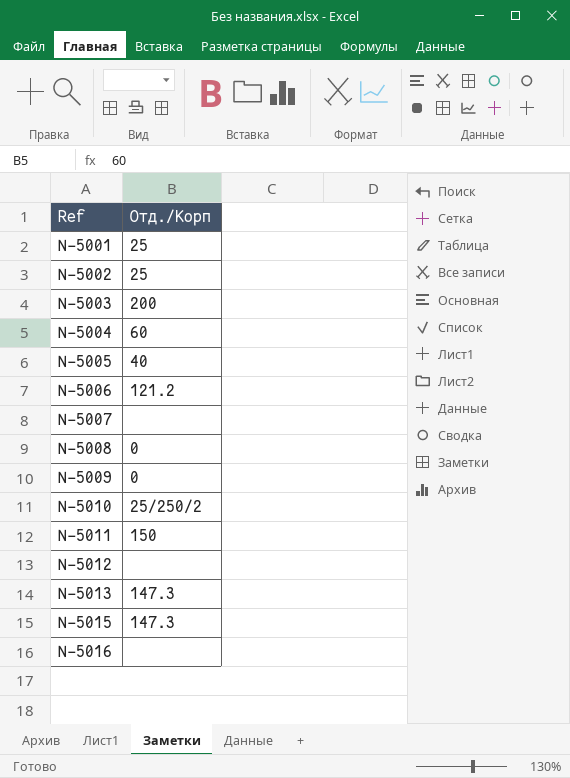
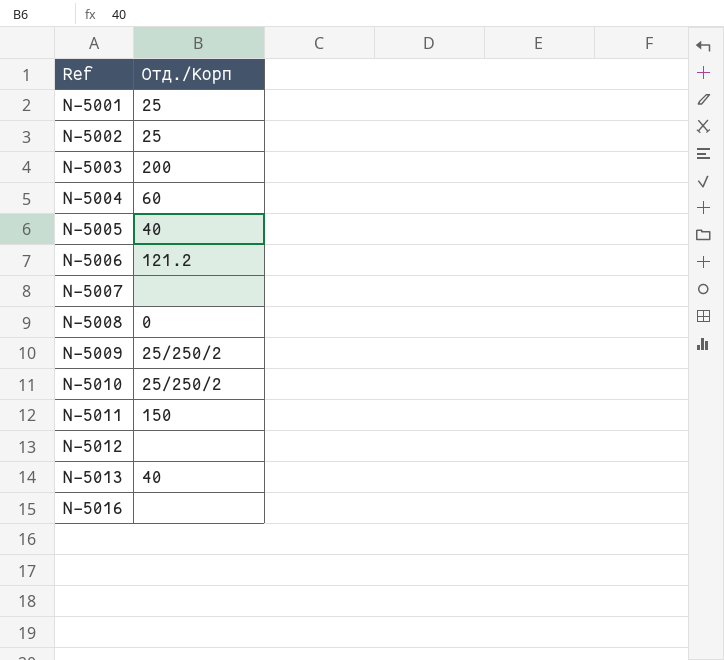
row N-5015: 147.3 -> none
N-5009 | Отд./Корп: 0 -> 25/250/2
N-5013 | Отд./Корп: 147.3 -> 40

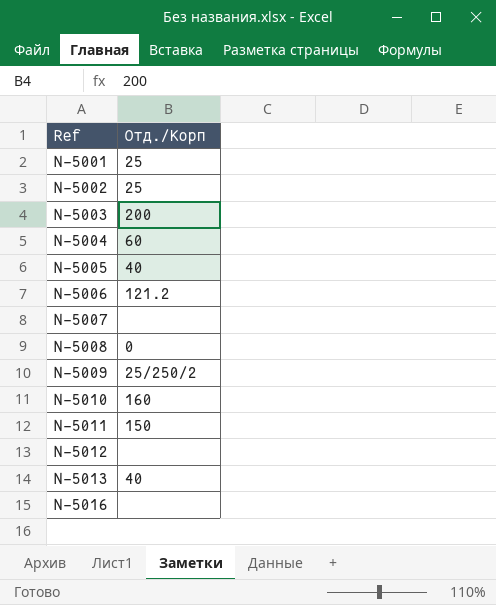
N-5010 | Отд./Корп: 25/250/2 -> 160

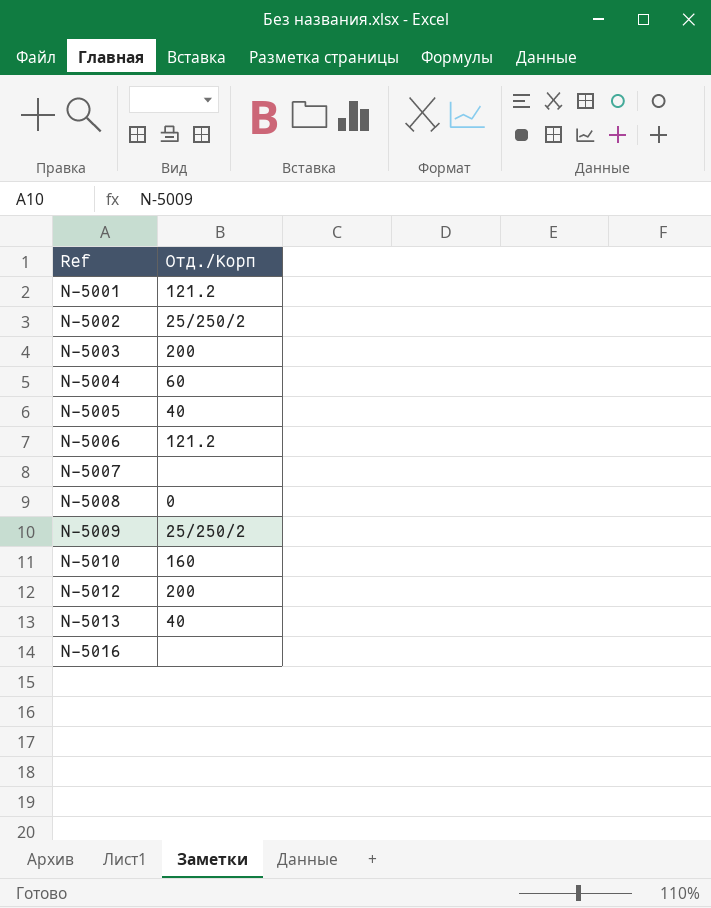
row N-5011: 150 -> none
N-5001 | Отд./Корп: 25 -> 121.2
N-5002 | Отд./Корп: 25 -> 25/250/2
N-5012 | Отд./Корп: none -> 200

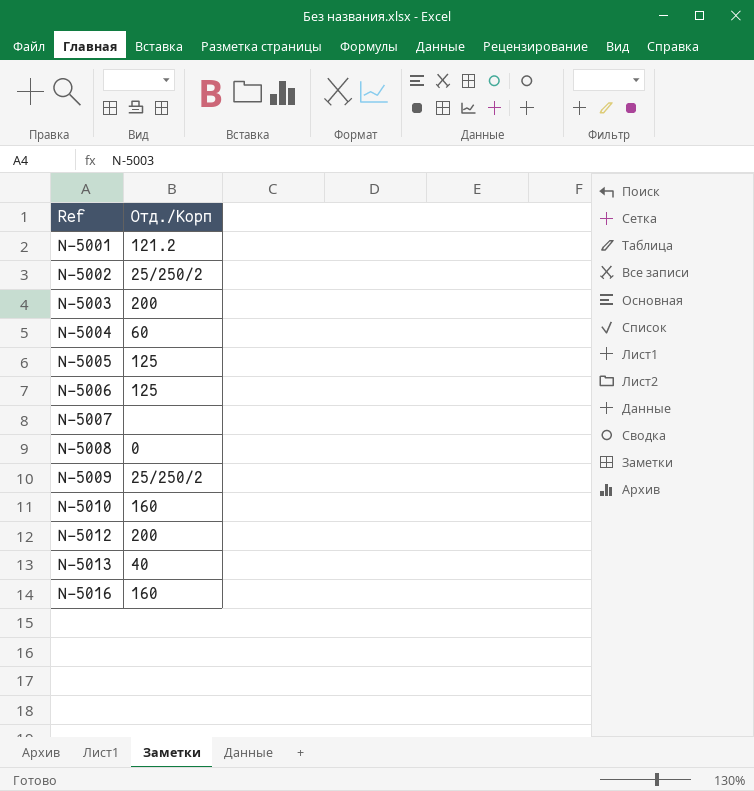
N-5005 | Отд./Корп: 40 -> 125
N-5006 | Отд./Корп: 121.2 -> 125
N-5016 | Отд./Корп: none -> 160

